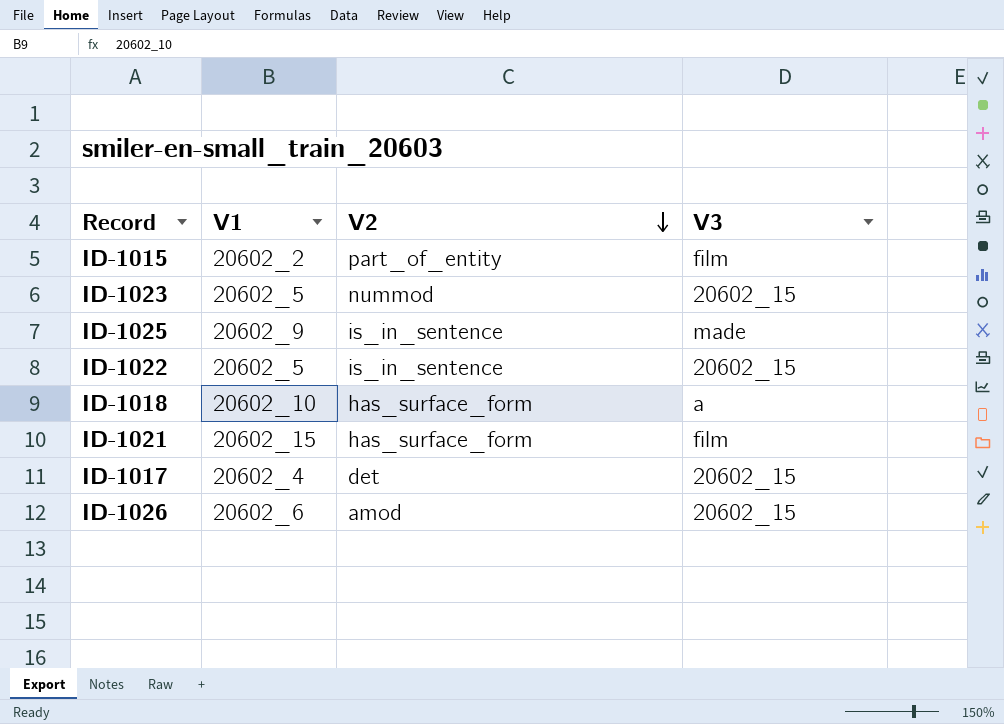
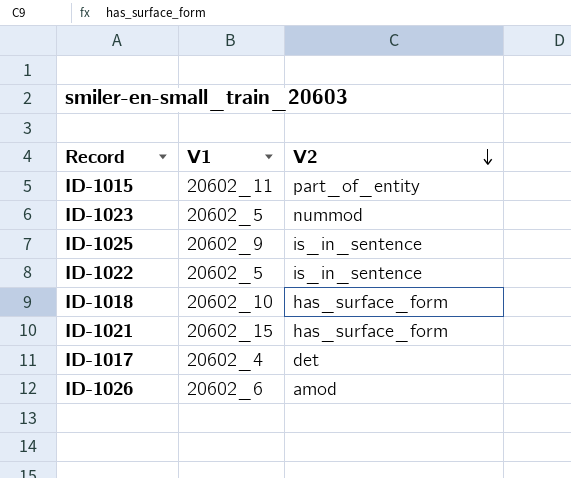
column V3 | position: 4 -> none
ID-1015 | V1: 20602_2 -> 20602_11

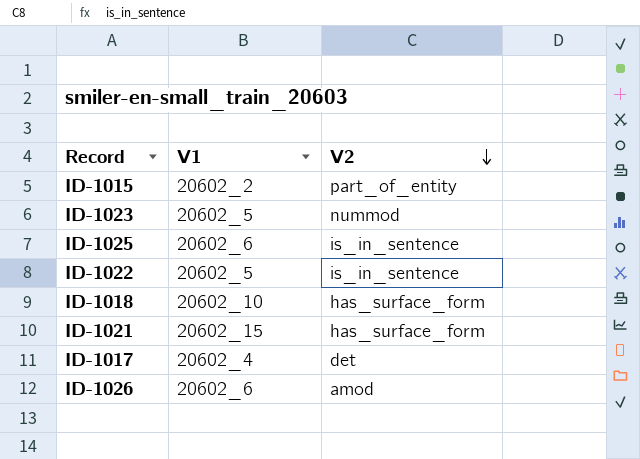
ID-1015 | V1: 20602_11 -> 20602_2
ID-1025 | V1: 20602_9 -> 20602_6

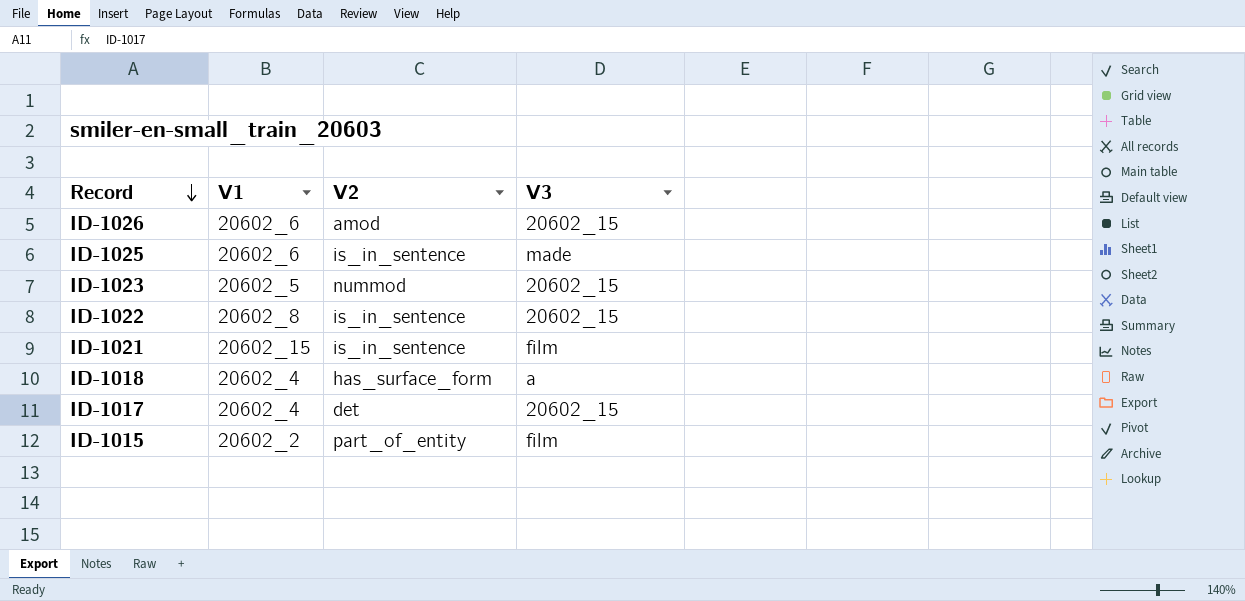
row order: V2 descending -> Record descending
column V3 | position: none -> 4
ID-1022 | V1: 20602_5 -> 20602_8
ID-1021 | V2: has_surface_form -> is_in_sentence
ID-1018 | V1: 20602_10 -> 20602_4

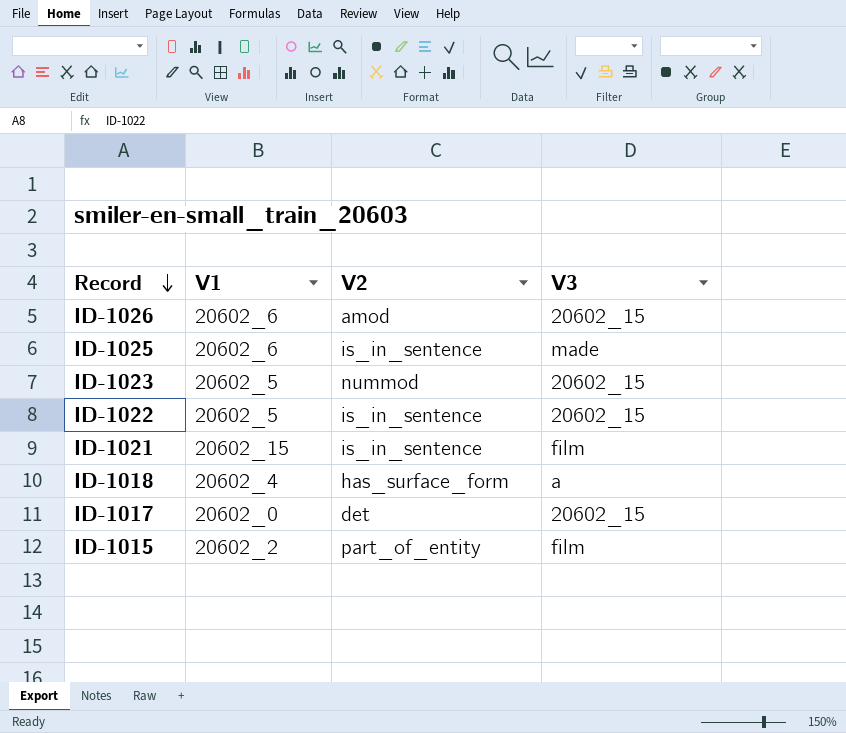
ID-1022 | V1: 20602_8 -> 20602_5
ID-1017 | V1: 20602_4 -> 20602_0

